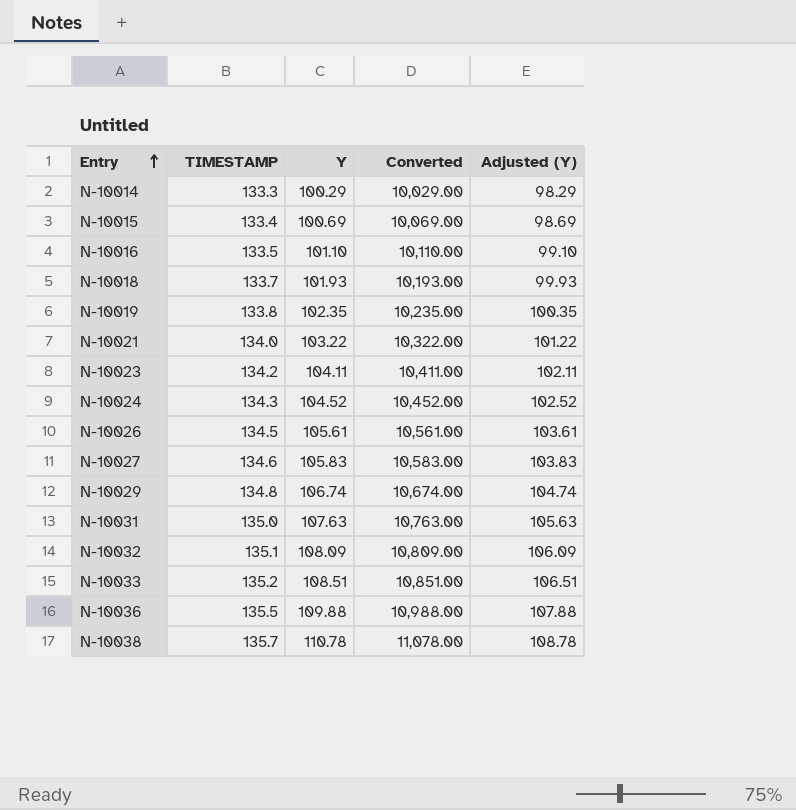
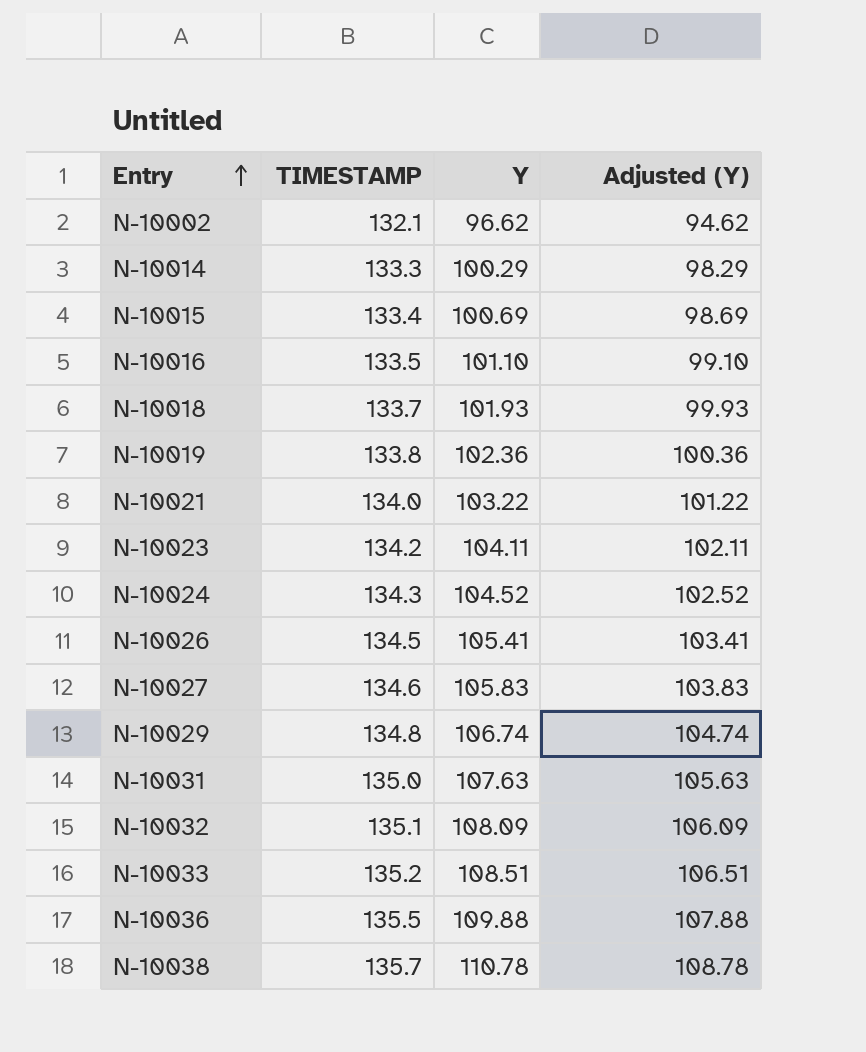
column Converted | formula: [Y] * 100 -> none
row N-10002: none -> 132.1 | 96.62 | 94.62
N-10019 | Y: 102.35 -> 102.36
N-10019 | Adjusted (Y): 100.35 -> 100.36
N-10026 | Y: 105.61 -> 105.41
N-10026 | Adjusted (Y): 103.61 -> 103.41

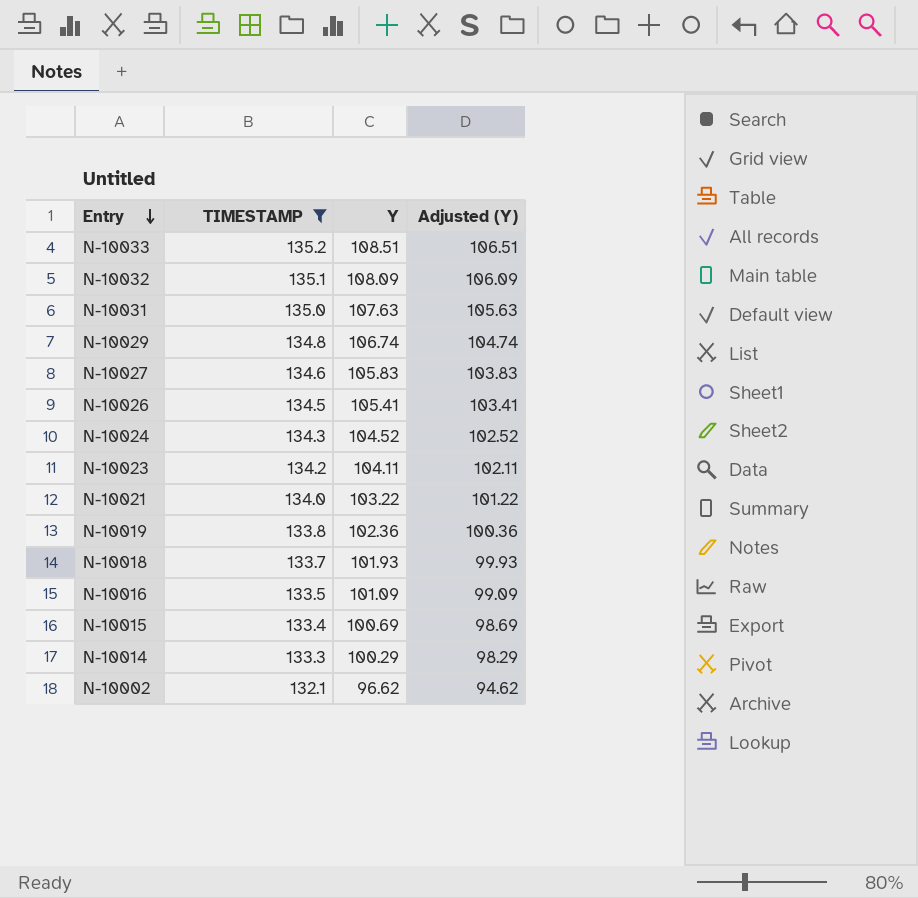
filter: none -> TIMESTAMP <= 135.2
row order: Entry ascending -> Entry descending
N-10016 | Y: 101.10 -> 101.09
N-10016 | Adjusted (Y): 99.10 -> 99.09

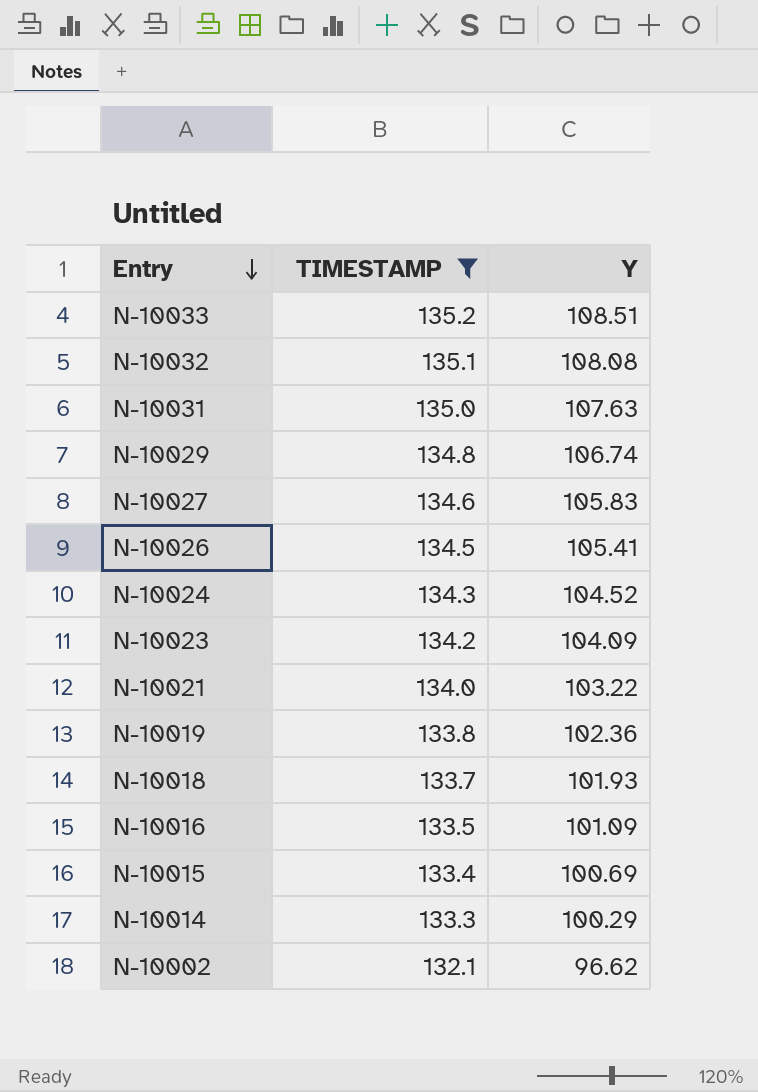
column Adjusted (Y) | formula: [Y] - 2 -> none
N-10032 | Y: 108.09 -> 108.08
N-10023 | Y: 104.11 -> 104.09

